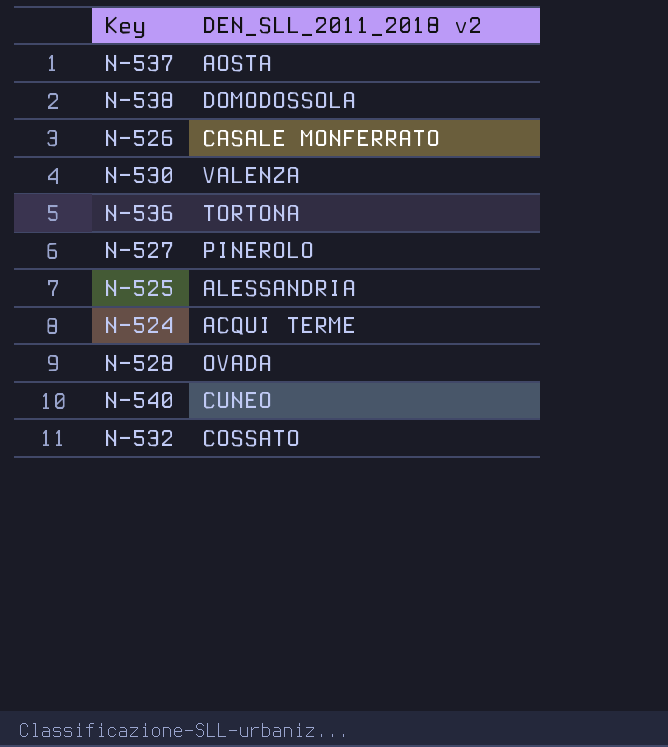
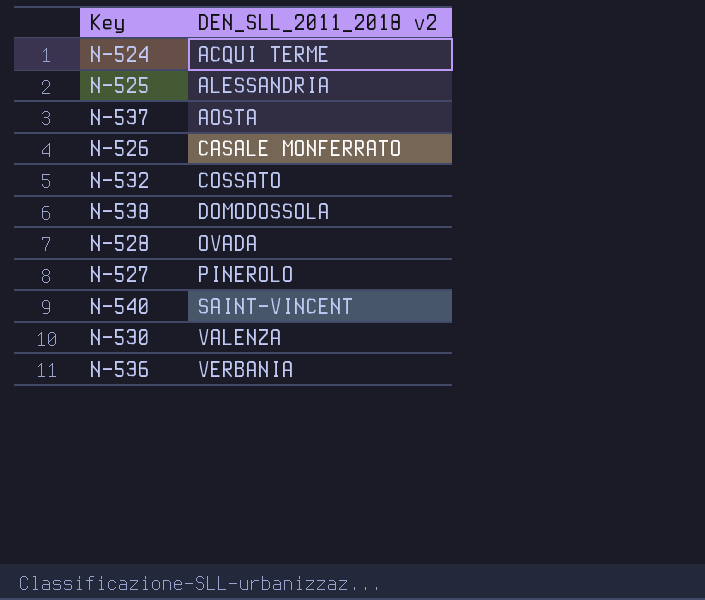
row order: none -> DEN_SLL_2011_2018 v2 ascending
N-540 | DEN_SLL_2011_2018 v2: CUNEO -> SAINT-VINCENT
N-536 | DEN_SLL_2011_2018 v2: TORTONA -> VERBANIA

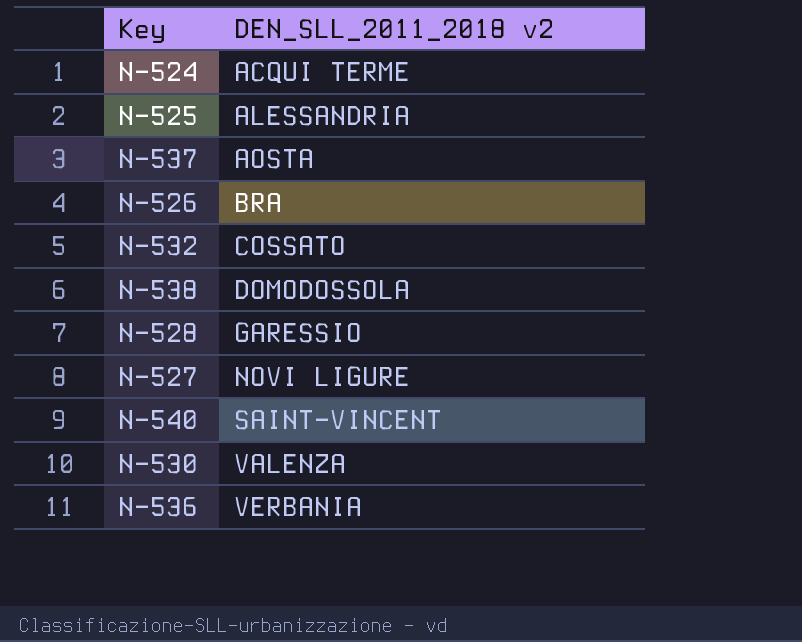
N-526 | DEN_SLL_2011_2018 v2: CASALE MONFERRATO -> BRA
N-528 | DEN_SLL_2011_2018 v2: OVADA -> GARESSIO
N-527 | DEN_SLL_2011_2018 v2: PINEROLO -> NOVI LIGURE

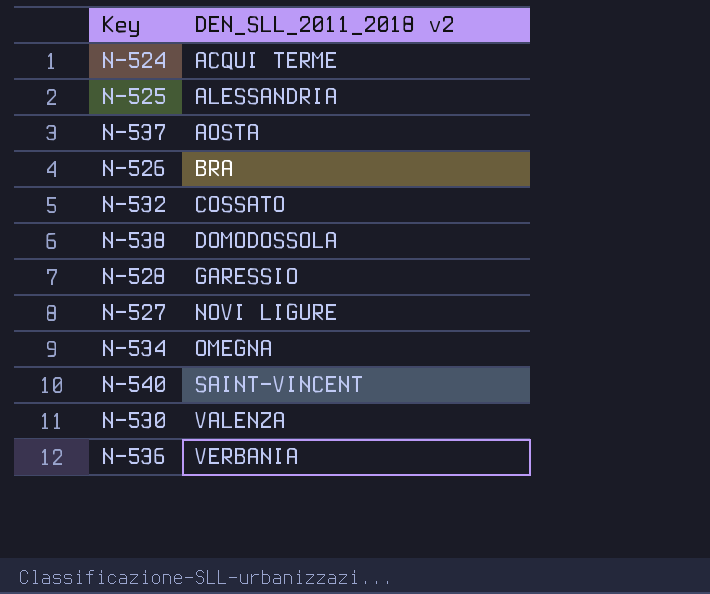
row N-534: none -> OMEGNA

